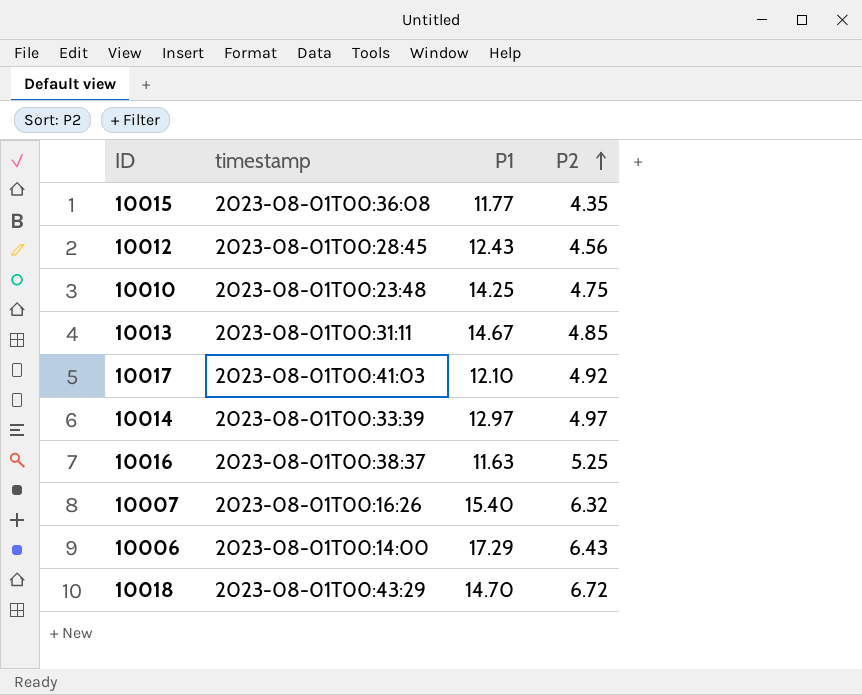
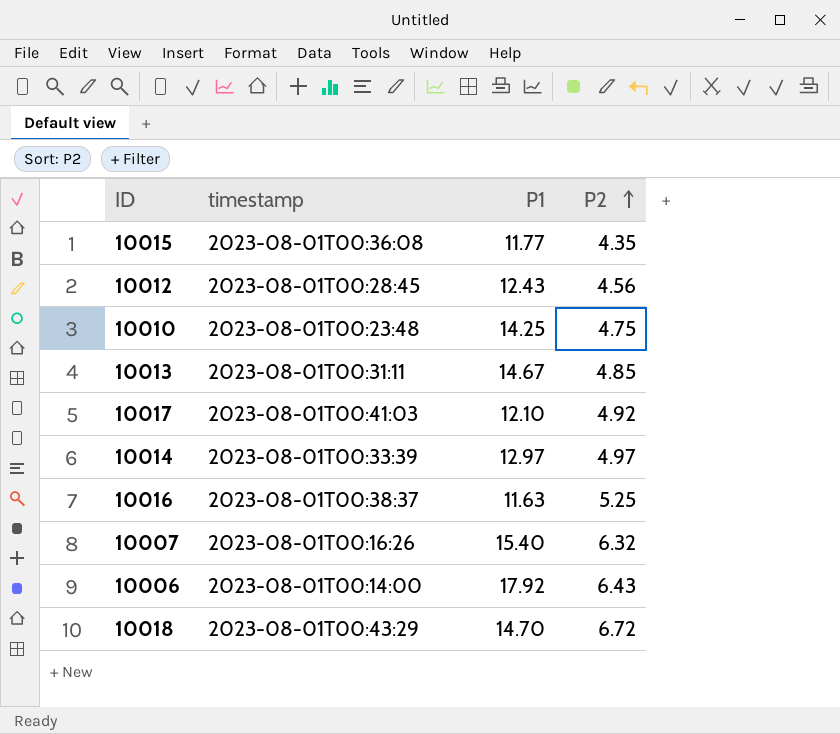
10006 | P1: 17.29 -> 17.92

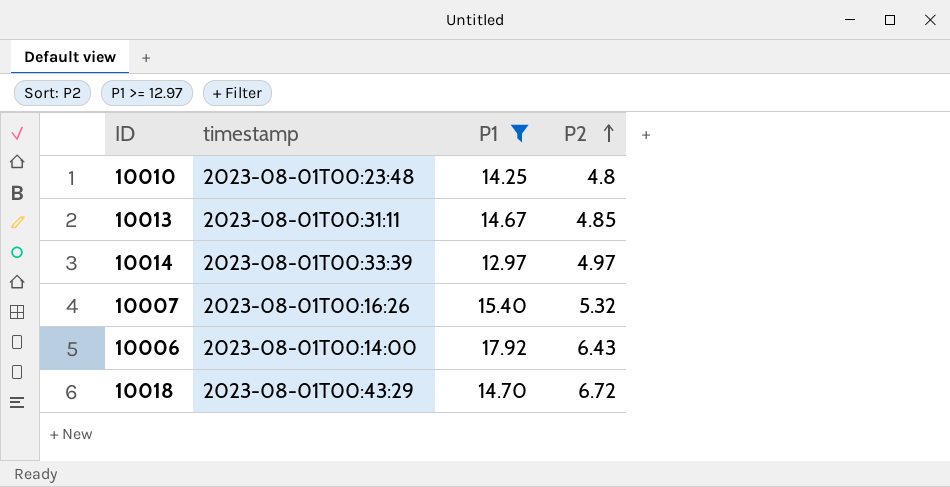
filter: none -> P1 >= 12.97
10010 | P2: 4.75 -> 4.8
10007 | P2: 6.32 -> 5.32

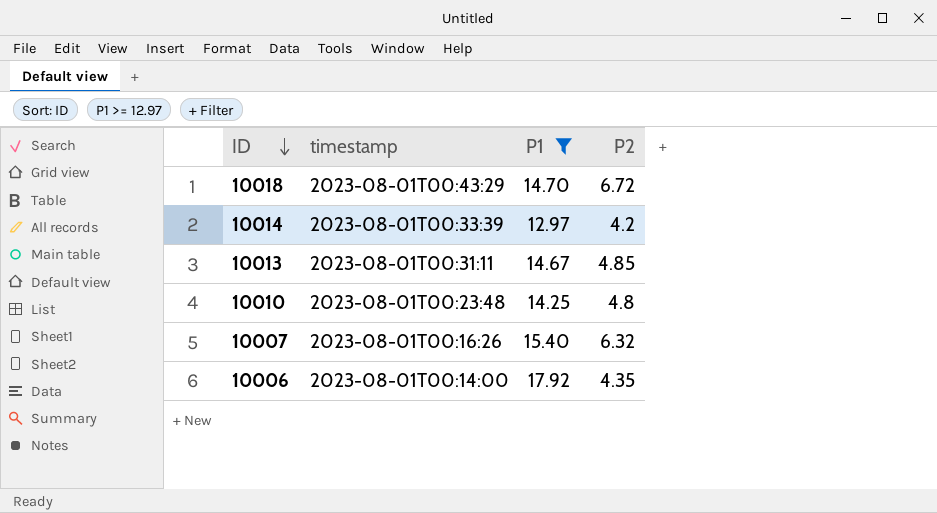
row order: P2 ascending -> ID descending
10014 | P2: 4.97 -> 4.2
10007 | P2: 5.32 -> 6.32
10006 | P2: 6.43 -> 4.35

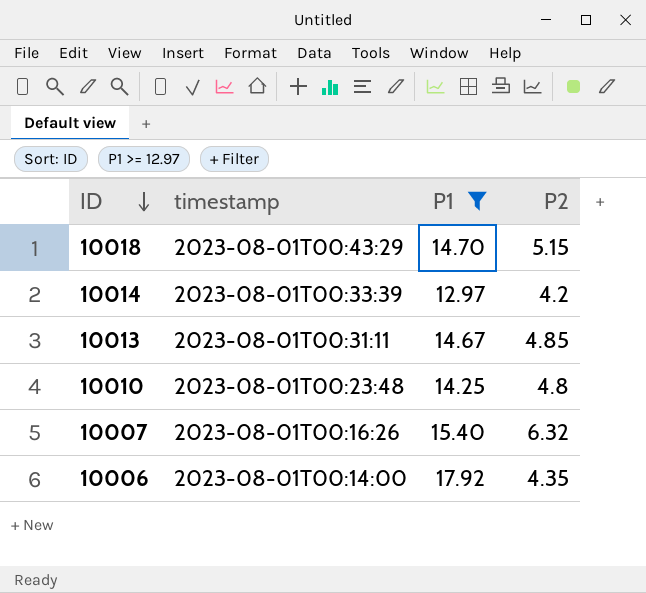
10018 | P2: 6.72 -> 5.15

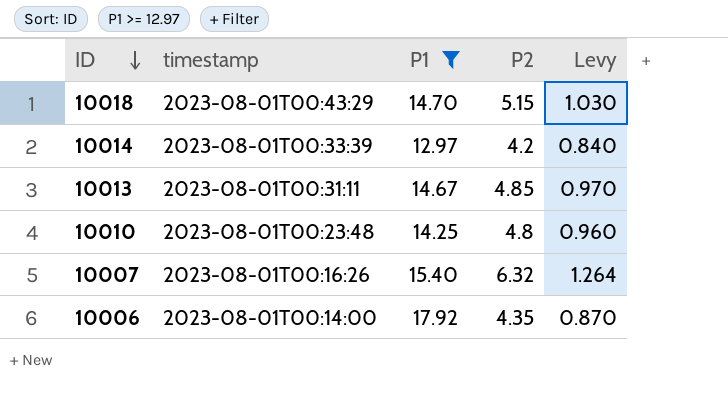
column Levy | formula: none -> [P2] * 0.2

